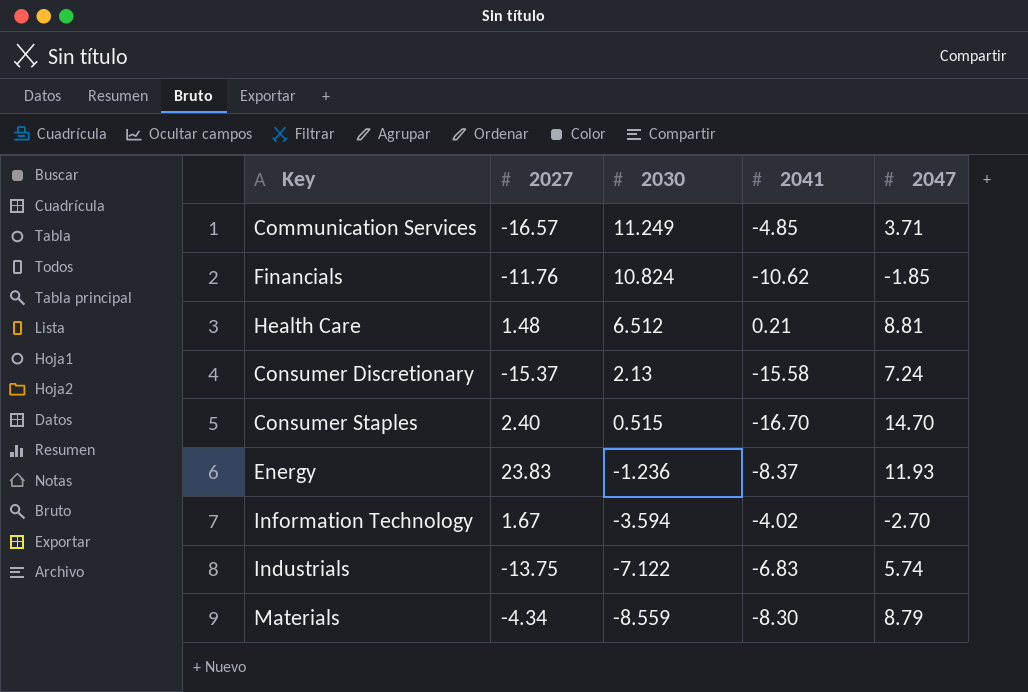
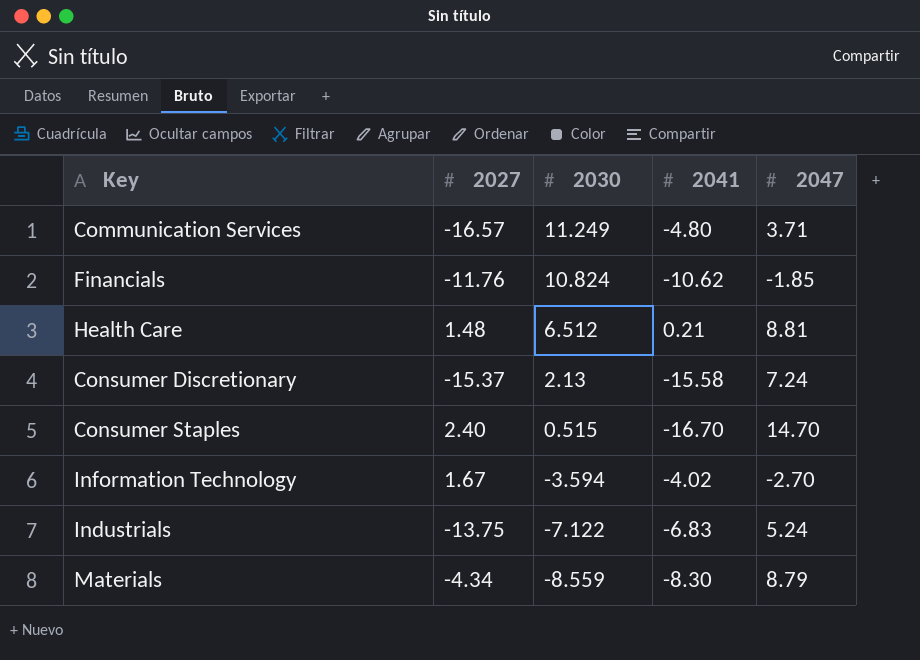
row Energy: 23.83 | -1.236 | -8.37 | 11.93 -> none
Communication Services | 2041: -4.85 -> -4.80
Industrials | 2047: 5.74 -> 5.24

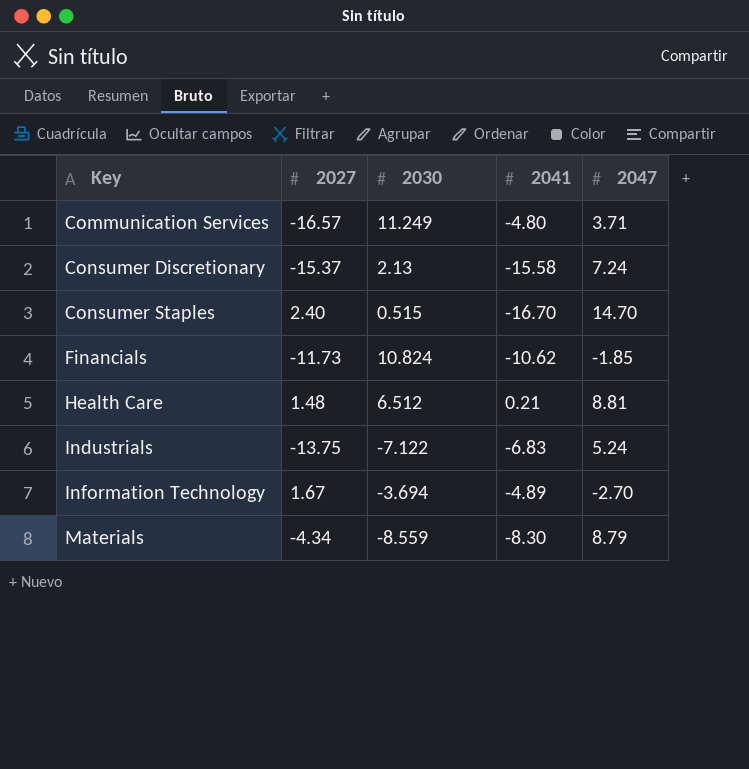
row order: 2030 descending -> Key ascending
Financials | 2027: -11.76 -> -11.73
Information Technology | 2030: -3.594 -> -3.694
Information Technology | 2041: -4.02 -> -4.89

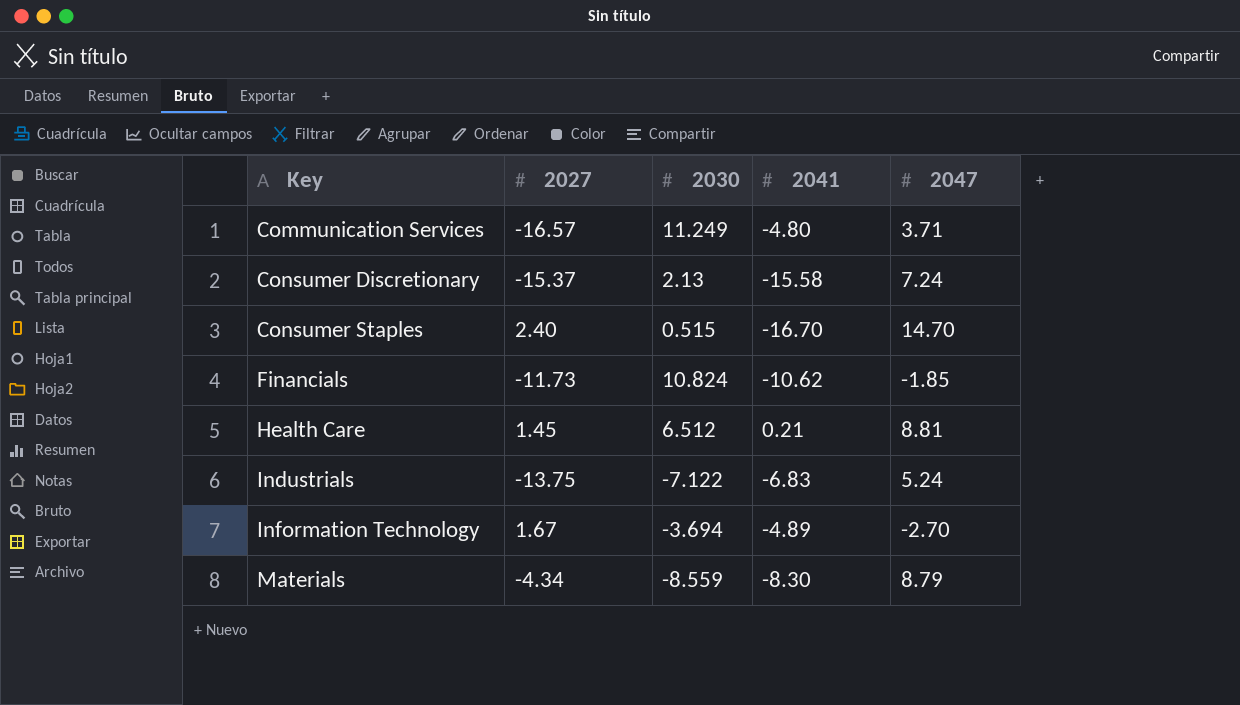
Health Care | 2027: 1.48 -> 1.45

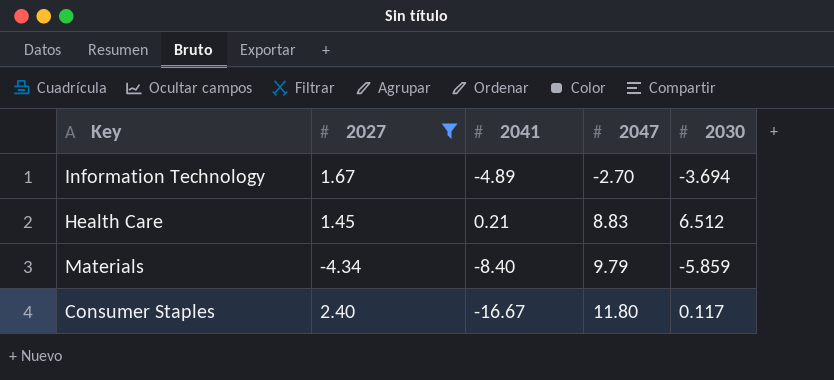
filter: none -> 2027 >= -4.34
row order: Key ascending -> 2047 ascending
column 2030 | position: 3 -> 5
Health Care | 2047: 8.81 -> 8.83
Materials | 2041: -8.30 -> -8.40
Materials | 2047: 8.79 -> 9.79
Materials | 2030: -8.559 -> -5.859
Consumer Staples | 2041: -16.70 -> -16.67
Consumer Staples | 2047: 14.70 -> 11.80
Consumer Staples | 2030: 0.515 -> 0.117

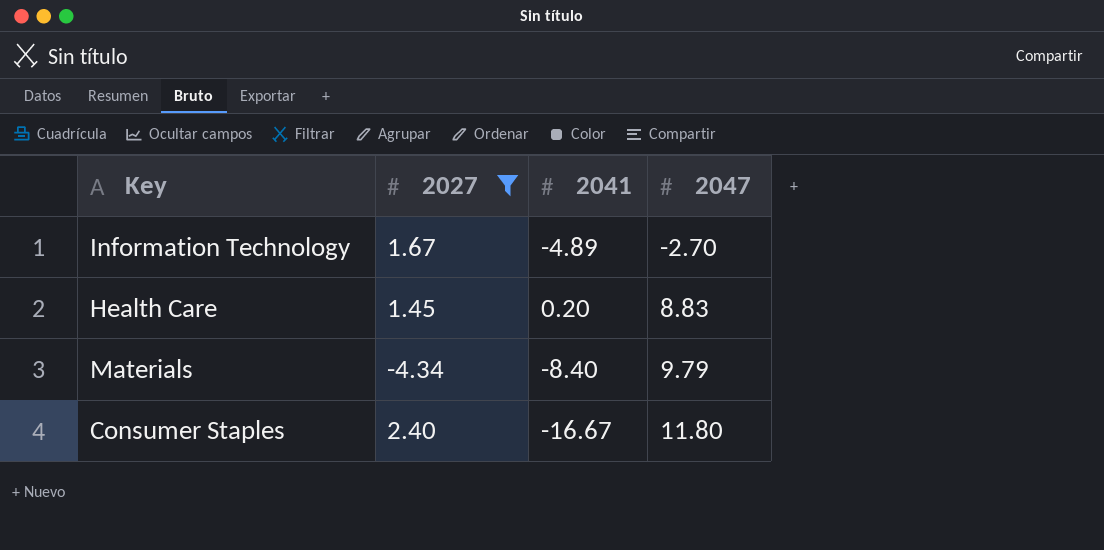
column 2030 | position: 5 -> none
Health Care | 2041: 0.21 -> 0.20

